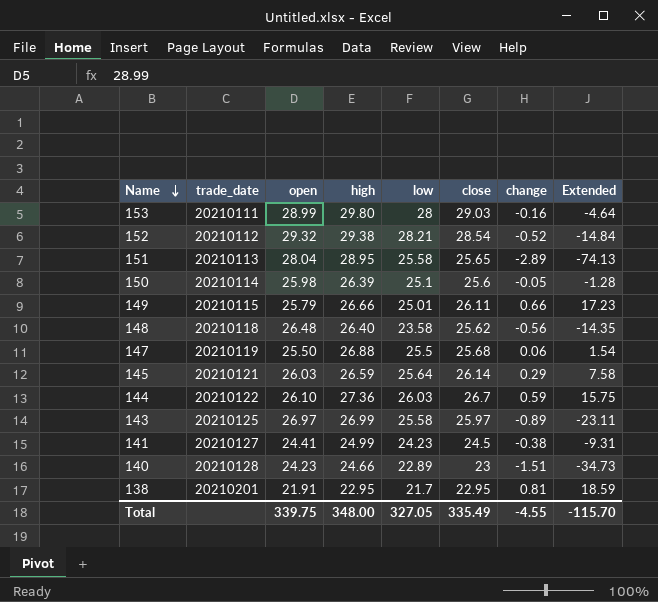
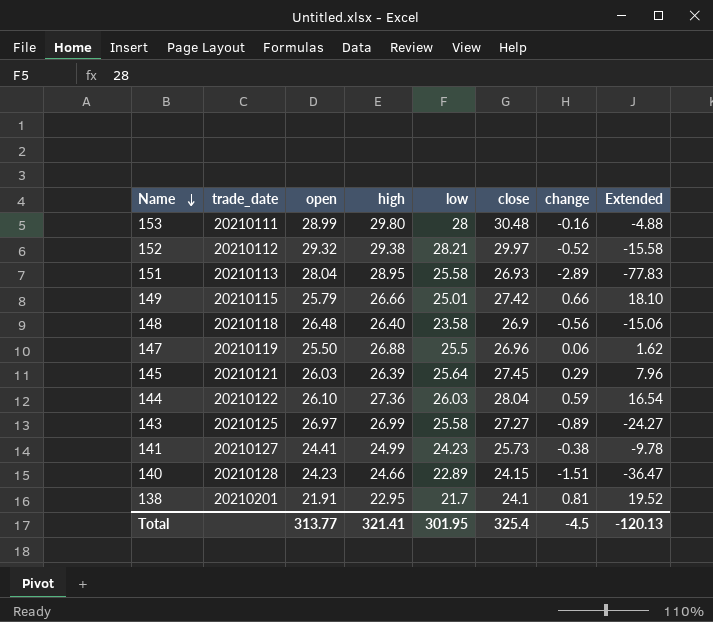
row 150: 20210114 | 25.98 | 26.39 | 25.1 | 25.6 | -0.05 | -1.28 -> none
153 | close: 29.03 -> 30.48
153 | Extended: -4.64 -> -4.88
152 | close: 28.54 -> 29.97
152 | Extended: -14.84 -> -15.58
151 | close: 25.65 -> 26.93
151 | Extended: -74.13 -> -77.83
149 | close: 26.11 -> 27.42
149 | Extended: 17.23 -> 18.10
148 | close: 25.62 -> 26.9
148 | Extended: -14.35 -> -15.06
147 | close: 25.68 -> 26.96
147 | Extended: 1.54 -> 1.62
145 | high: 26.59 -> 26.39
145 | close: 26.14 -> 27.45
145 | Extended: 7.58 -> 7.96
144 | close: 26.7 -> 28.04
144 | Extended: 15.75 -> 16.54
143 | close: 25.97 -> 27.27
143 | Extended: -23.11 -> -24.27
141 | close: 24.5 -> 25.73
141 | Extended: -9.31 -> -9.78
140 | close: 23 -> 24.15
140 | Extended: -34.73 -> -36.47
138 | close: 22.95 -> 24.1
138 | Extended: 18.59 -> 19.52
Total | open: 339.75 -> 313.77
Total | high: 348.00 -> 321.41
Total | low: 327.05 -> 301.95
Total | close: 335.49 -> 325.4
Total | change: -4.55 -> -4.5
Total | Extended: -115.70 -> -120.13

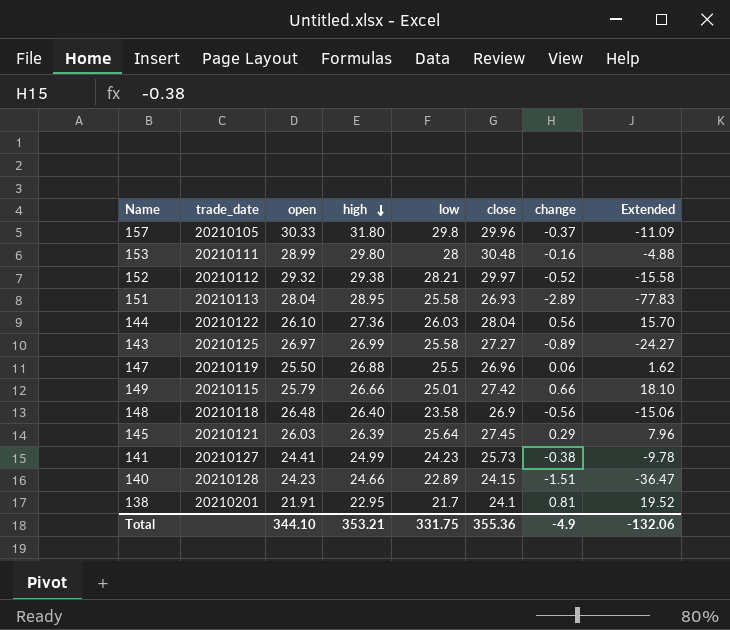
row order: Name descending -> high descending
row 157: none -> 20210105 | 30.33 | 31.80 | 29.8 | 29.96 | -0.37 | -11.09
144 | change: 0.59 -> 0.56
144 | Extended: 16.54 -> 15.70
Total | open: 313.77 -> 344.10
Total | high: 321.41 -> 353.21
Total | low: 301.95 -> 331.75
Total | close: 325.4 -> 355.36
Total | change: -4.5 -> -4.9
Total | Extended: -120.13 -> -132.06

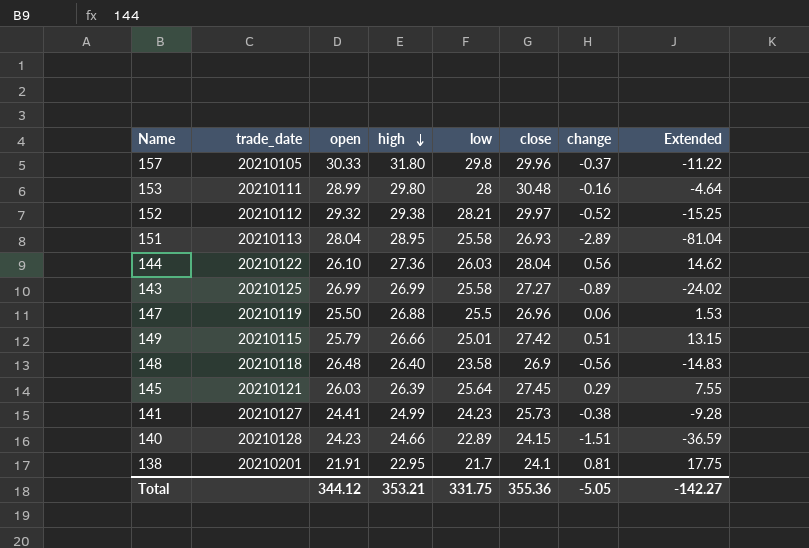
column Extended | formula: [close] * [change] -> [open] * [change]
143 | open: 26.97 -> 26.99
149 | change: 0.66 -> 0.51
Total | open: 344.10 -> 344.12
Total | change: -4.9 -> -5.05
Total | Extended: -132.06 -> -142.27

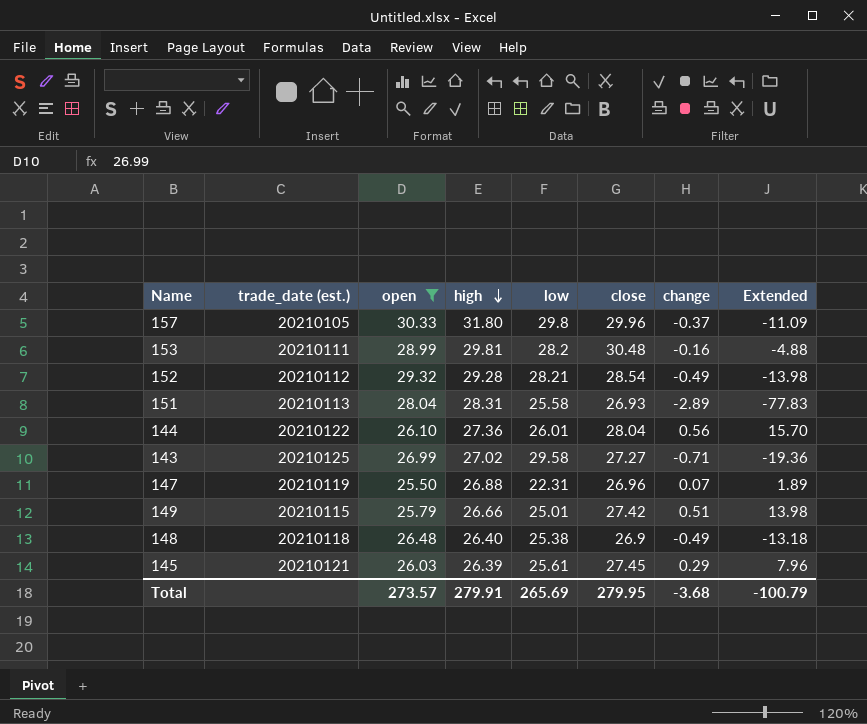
filter: none -> open >= 25.50
column name: trade_date -> trade_date (est.)
column Extended | formula: [open] * [change] -> [close] * [change]
153 | high: 29.80 -> 29.81
153 | low: 28 -> 28.2
152 | high: 29.38 -> 29.28
152 | close: 29.97 -> 28.54
152 | change: -0.52 -> -0.49
151 | high: 28.95 -> 28.31
144 | low: 26.03 -> 26.01
143 | high: 26.99 -> 27.02
143 | low: 25.58 -> 29.58
143 | change: -0.89 -> -0.71
147 | low: 25.5 -> 22.31
147 | change: 0.06 -> 0.07
148 | low: 23.58 -> 25.38
148 | change: -0.56 -> -0.49
145 | low: 25.64 -> 25.61
Total | open: 344.12 -> 273.57
Total | high: 353.21 -> 279.91
Total | low: 331.75 -> 265.69
Total | close: 355.36 -> 279.95
Total | change: -5.05 -> -3.68
Total | Extended: -142.27 -> -100.79

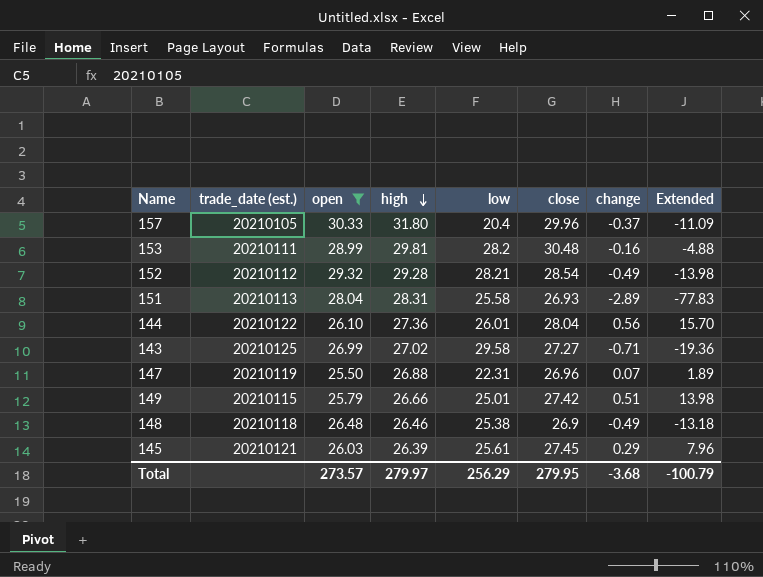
157 | low: 29.8 -> 20.4
148 | high: 26.40 -> 26.46
Total | high: 279.91 -> 279.97
Total | low: 265.69 -> 256.29

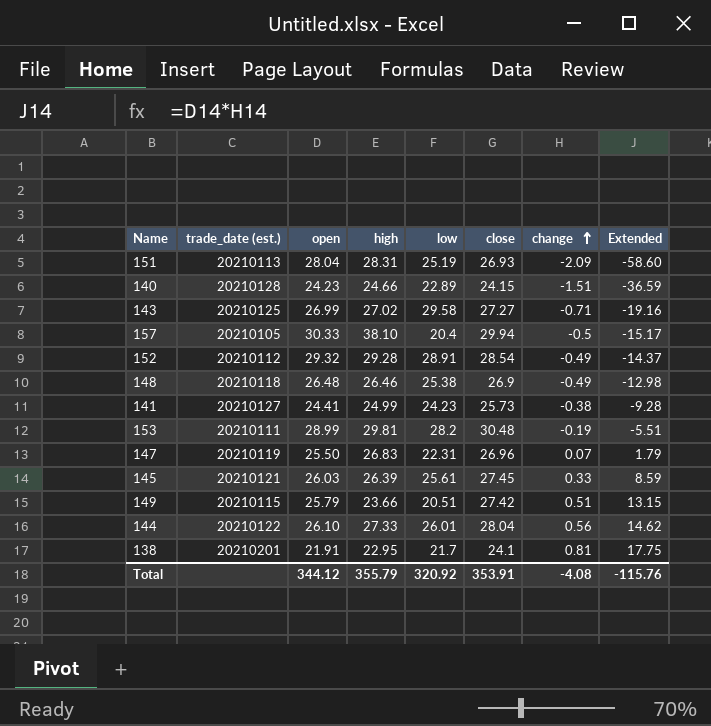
filter: open >= 25.50 -> none
row order: high descending -> change ascending
column Extended | formula: [close] * [change] -> [open] * [change]
151 | low: 25.58 -> 25.19
151 | change: -2.89 -> -2.09
157 | high: 31.80 -> 38.10
157 | close: 29.96 -> 29.94
157 | change: -0.37 -> -0.5
152 | low: 28.21 -> 28.91
153 | change: -0.16 -> -0.19
147 | high: 26.88 -> 26.83
145 | change: 0.29 -> 0.33
149 | high: 26.66 -> 23.66
149 | low: 25.01 -> 20.51
144 | high: 27.36 -> 27.33
Total | open: 273.57 -> 344.12
Total | high: 279.97 -> 355.79
Total | low: 256.29 -> 320.92
Total | close: 279.95 -> 353.91
Total | change: -3.68 -> -4.08
Total | Extended: -100.79 -> -115.76

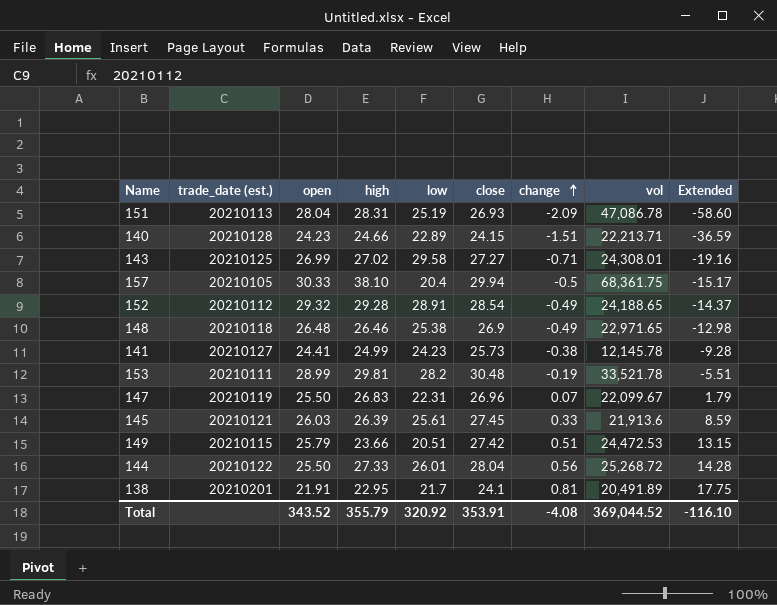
column vol | position: none -> 8
144 | open: 26.10 -> 25.50
144 | Extended: 14.62 -> 14.28
Total | open: 344.12 -> 343.52
Total | Extended: -115.76 -> -116.10

